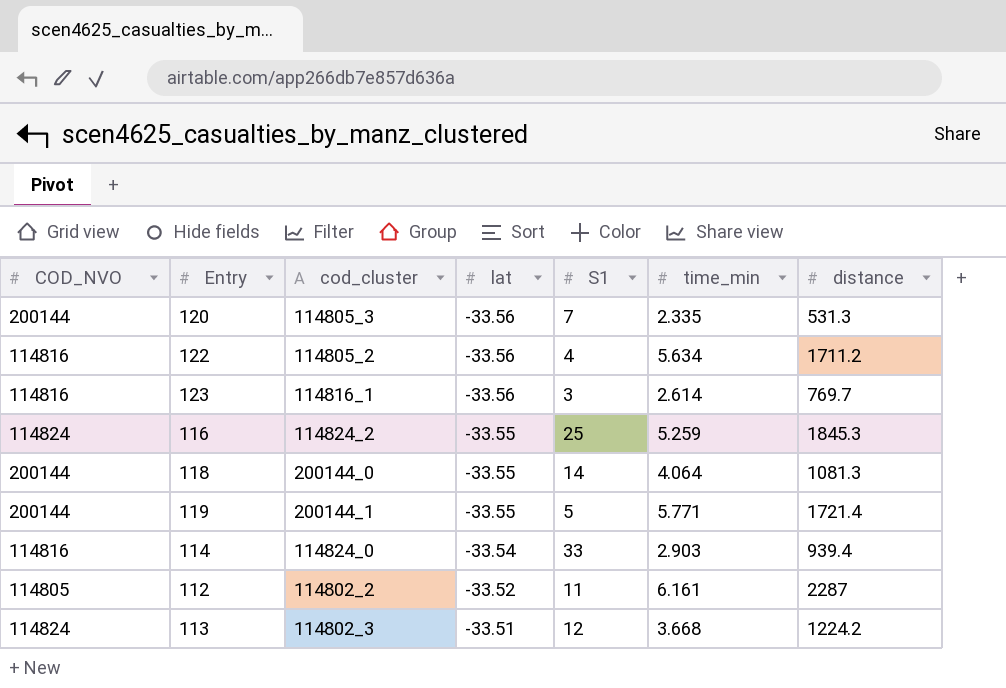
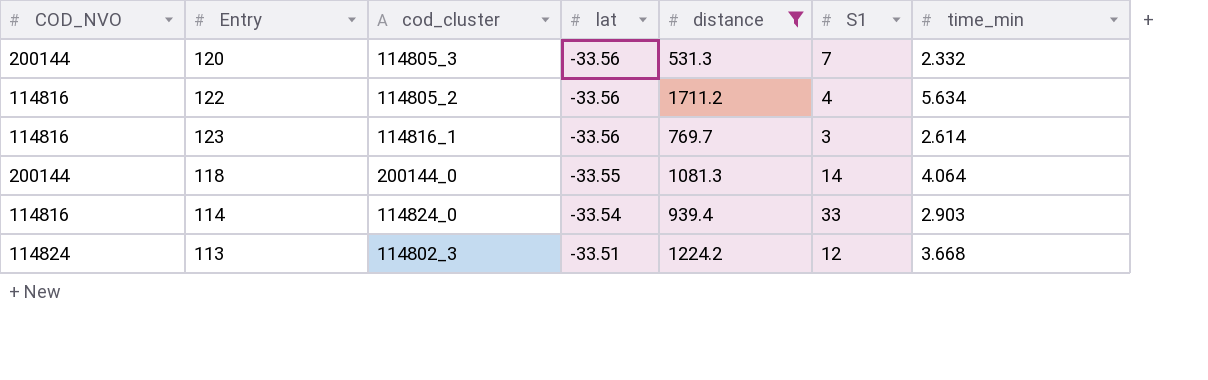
filter: none -> distance <= 1711.2
column distance | position: 7 -> 5
120 | time_min: 2.335 -> 2.332

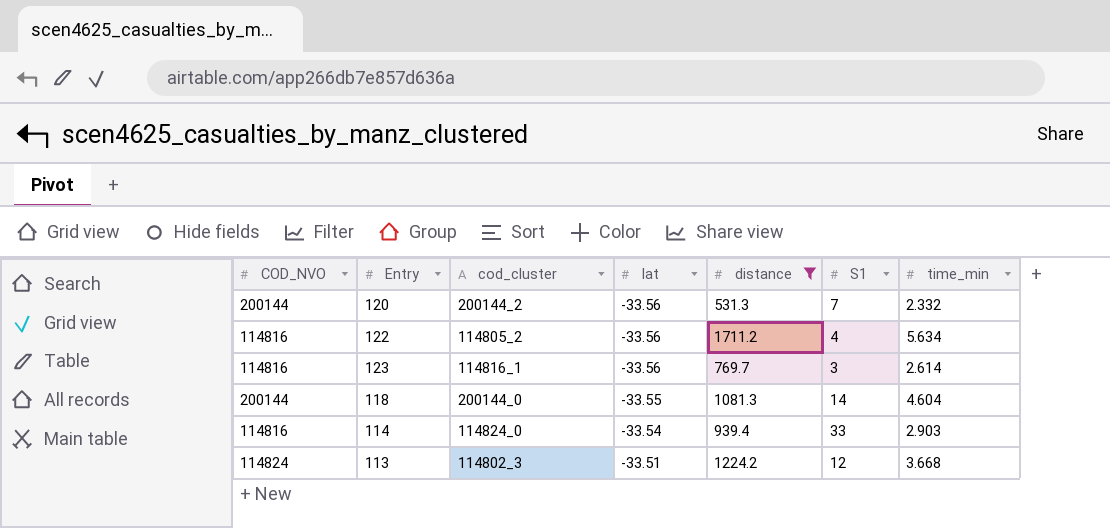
120 | cod_cluster: 114805_3 -> 200144_2
118 | time_min: 4.064 -> 4.604

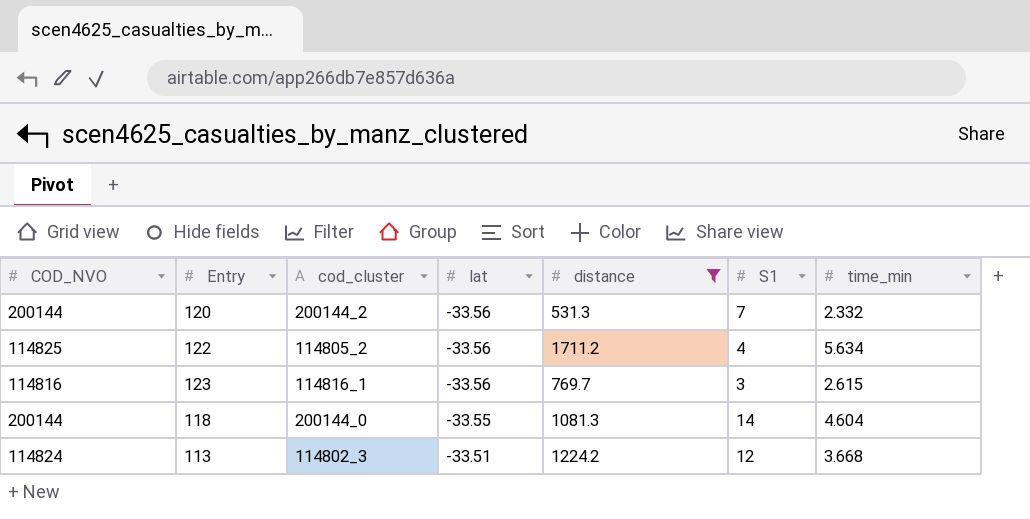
row 114: 114816 | 114824_0 | -33.54 | 939.4 | 33 | 2.903 -> none
122 | COD_NVO: 114816 -> 114825
123 | time_min: 2.614 -> 2.615

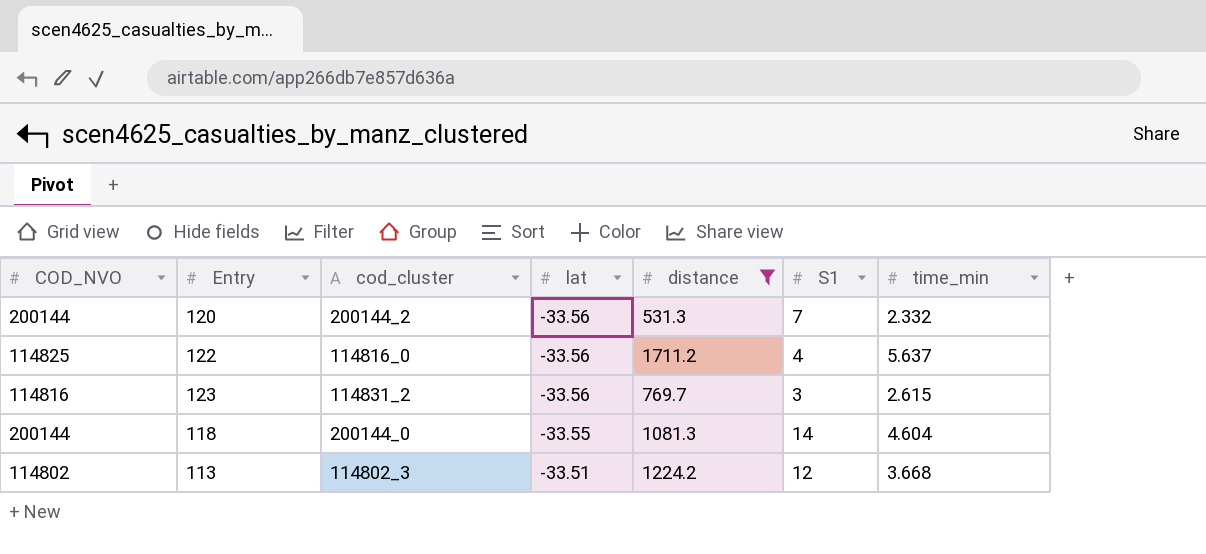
122 | cod_cluster: 114805_2 -> 114816_0
122 | time_min: 5.634 -> 5.637
123 | cod_cluster: 114816_1 -> 114831_2
113 | COD_NVO: 114824 -> 114802

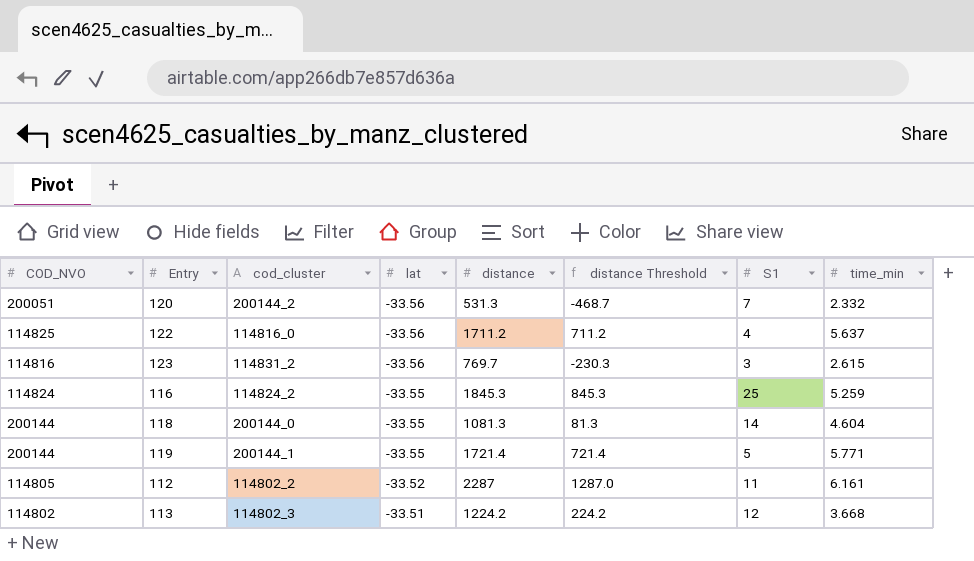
filter: distance <= 1711.2 -> none
column distance Threshold | formula: none -> [distance] - 1000
120 | COD_NVO: 200144 -> 200051

